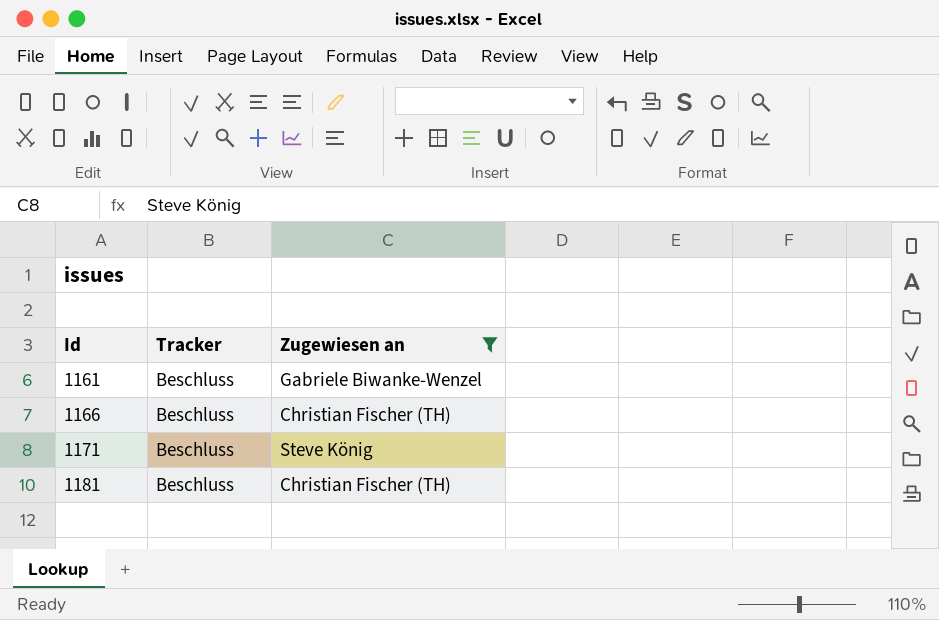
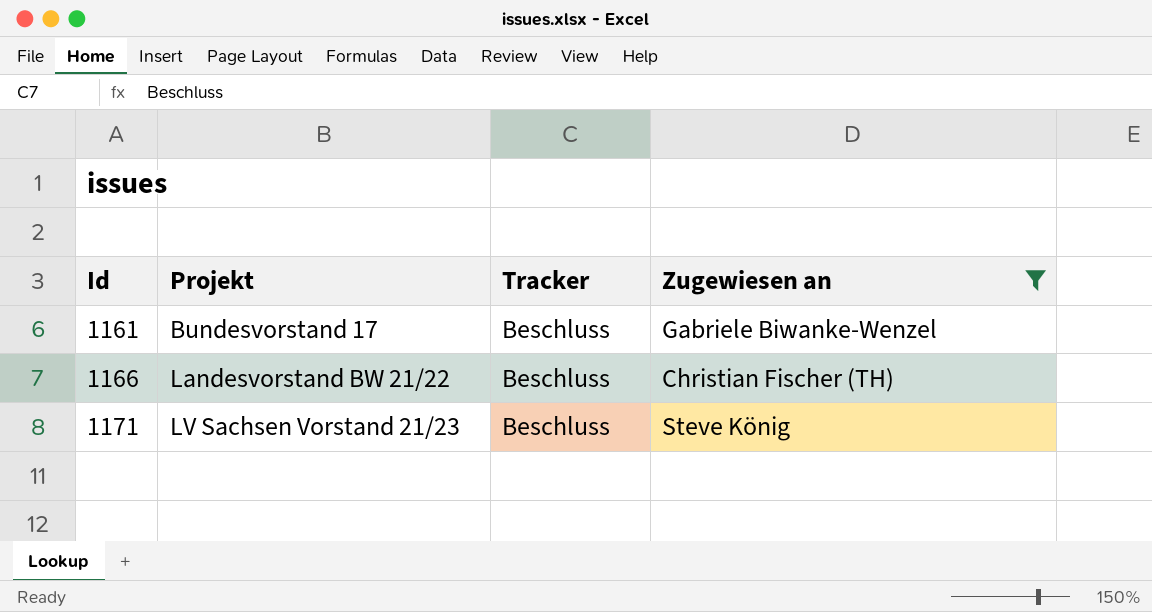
column Projekt | position: none -> 2
row 1181: Beschluss | Christian Fischer (TH) -> none

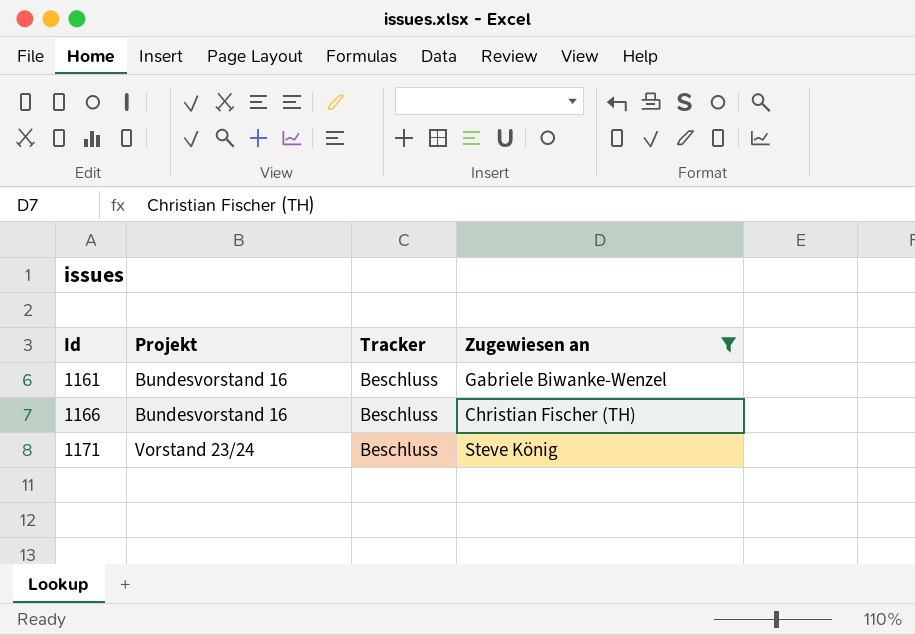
1161 | Projekt: Bundesvorstand 17 -> Bundesvorstand 16
1166 | Projekt: Landesvorstand BW 21/22 -> Bundesvorstand 16
1171 | Projekt: LV Sachsen Vorstand 21/23 -> Vorstand 23/24

